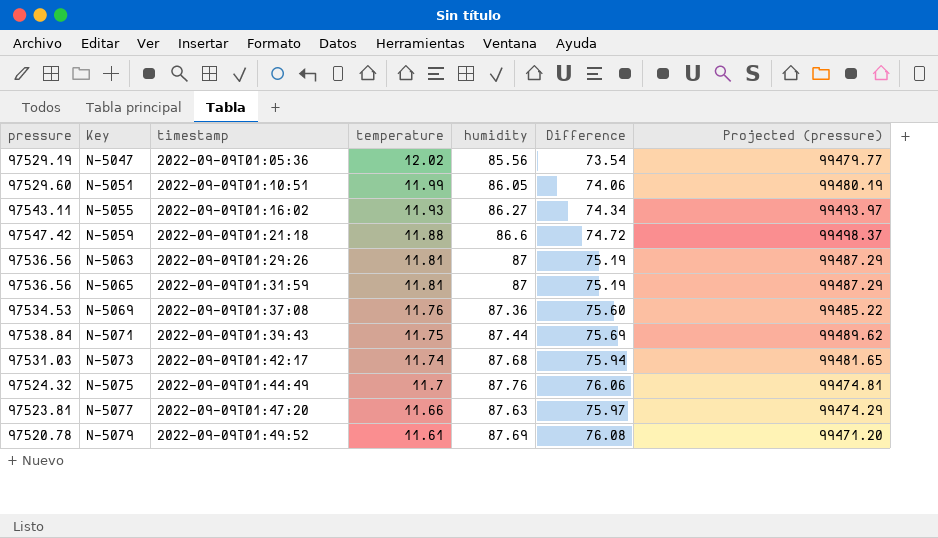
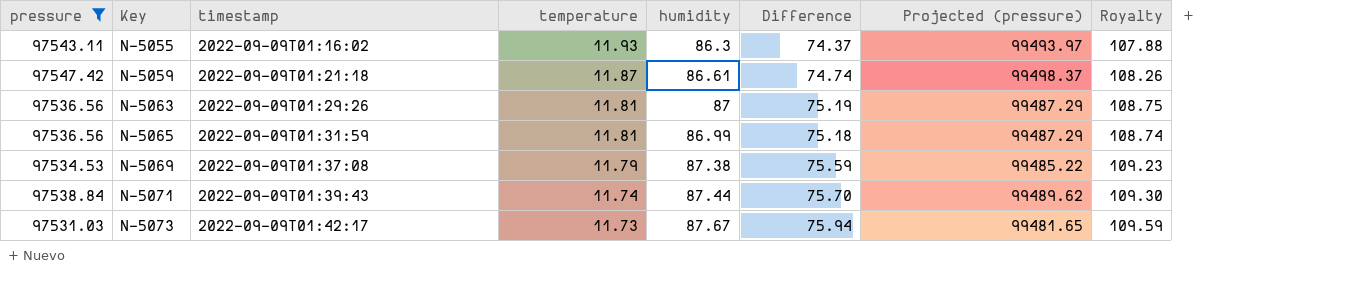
filter: none -> pressure >= 97531.03
column Royalty | formula: none -> [humidity] * 1.25
N-5055 | humidity: 86.27 -> 86.3
N-5055 | Difference: 74.34 -> 74.37
N-5059 | temperature: 11.88 -> 11.87
N-5059 | humidity: 86.6 -> 86.61
N-5059 | Difference: 74.72 -> 74.74
N-5065 | humidity: 87 -> 86.99
N-5065 | Difference: 75.19 -> 75.18
N-5069 | temperature: 11.76 -> 11.79
N-5069 | humidity: 87.36 -> 87.38
N-5069 | Difference: 75.60 -> 75.59
N-5071 | temperature: 11.75 -> 11.74
N-5071 | Difference: 75.69 -> 75.70
N-5073 | temperature: 11.74 -> 11.73
N-5073 | humidity: 87.68 -> 87.67

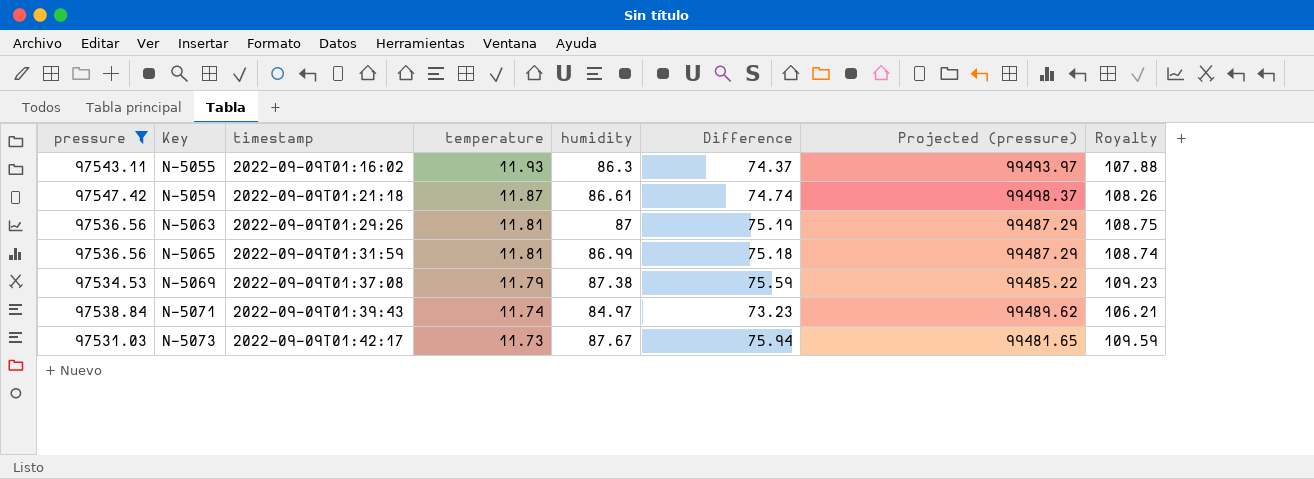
N-5071 | humidity: 87.44 -> 84.97
N-5071 | Difference: 75.70 -> 73.23
N-5071 | Royalty: 109.30 -> 106.21

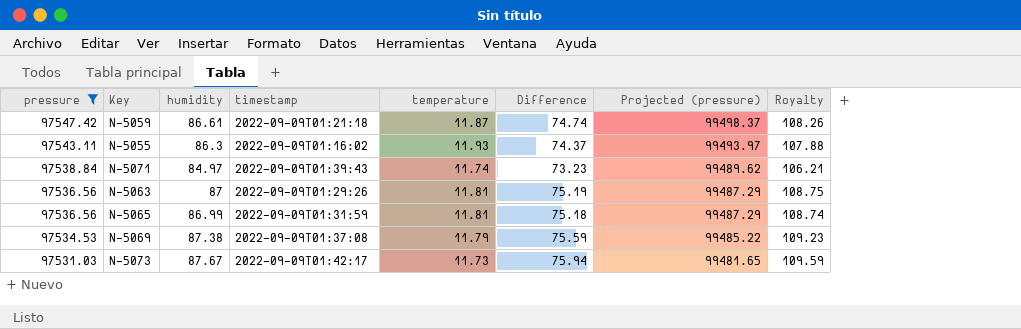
row order: Key ascending -> pressure descending
column humidity | position: 5 -> 3

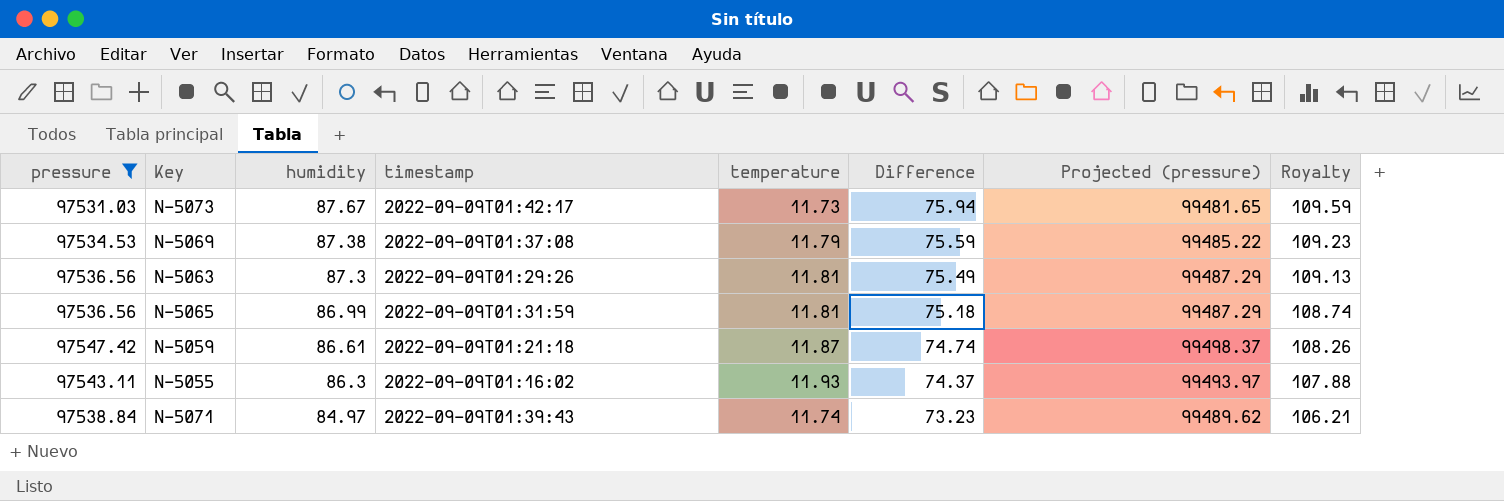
row order: pressure descending -> humidity descending
N-5063 | humidity: 87 -> 87.3
N-5063 | Difference: 75.19 -> 75.49
N-5063 | Royalty: 108.75 -> 109.13

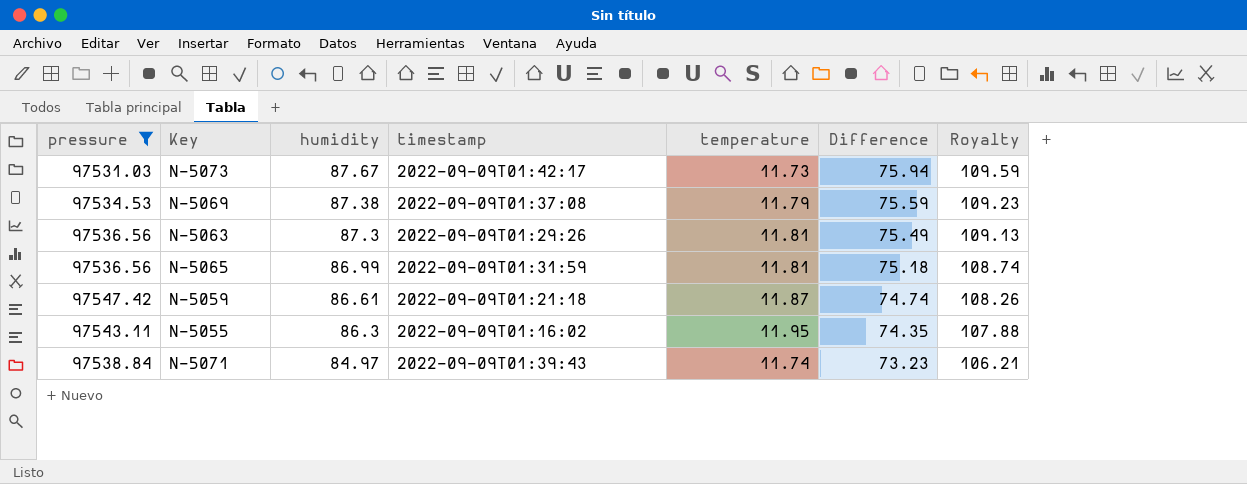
column Projected (pressure) | formula: [pressure] * 1.02 -> none
N-5055 | temperature: 11.93 -> 11.95
N-5055 | Difference: 74.37 -> 74.35

